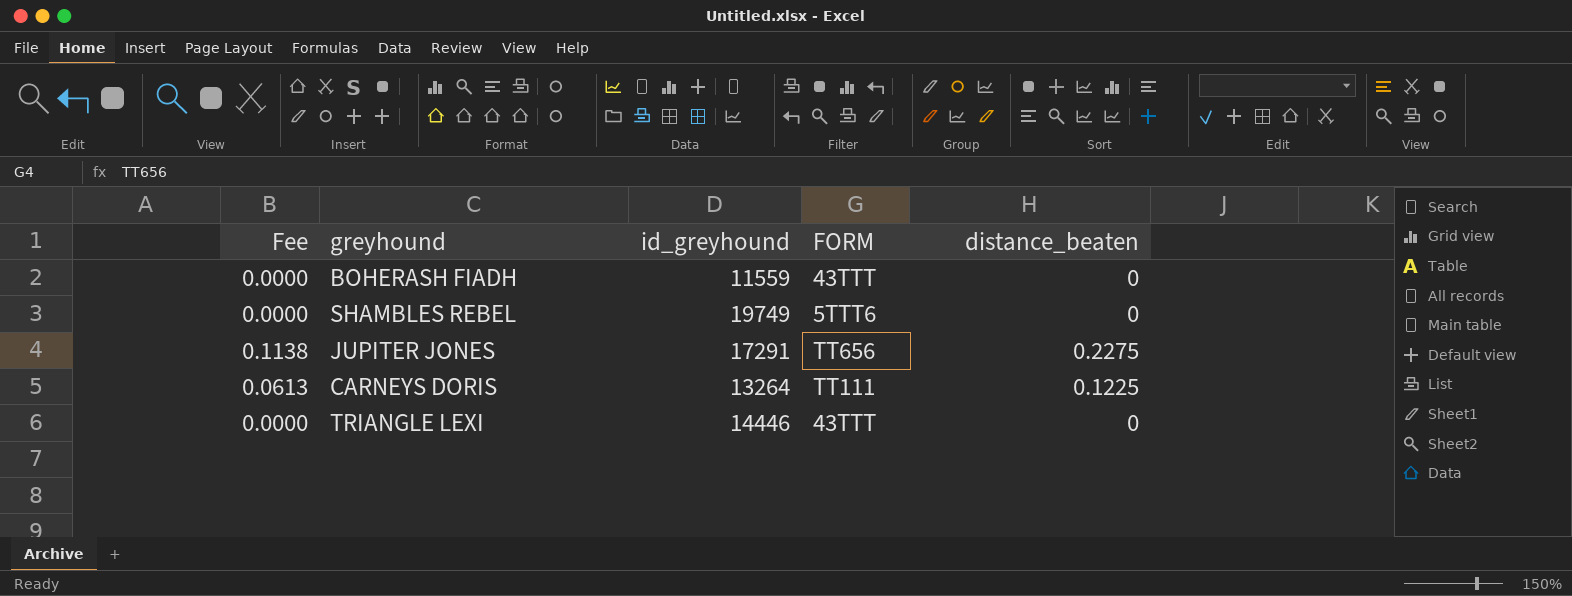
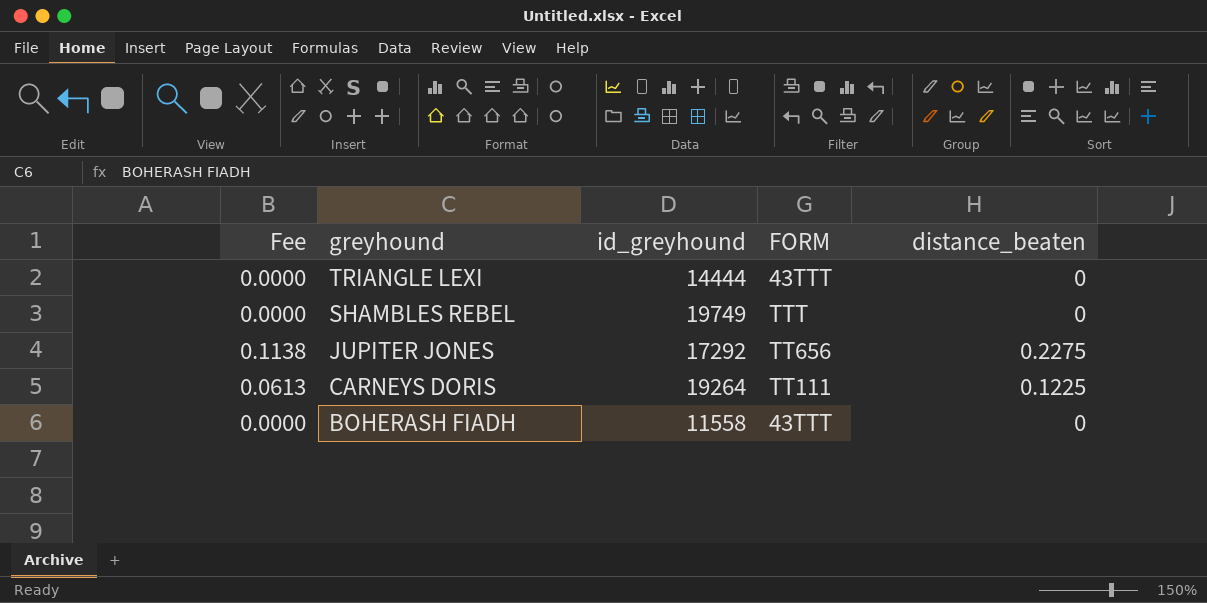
row order: none -> greyhound descending
TRIANGLE LEXI | id_greyhound: 14446 -> 14444
SHAMBLES REBEL | FORM: 5TTT6 -> TTT
JUPITER JONES | id_greyhound: 17291 -> 17292
CARNEYS DORIS | id_greyhound: 13264 -> 19264
BOHERASH FIADH | id_greyhound: 11559 -> 11558

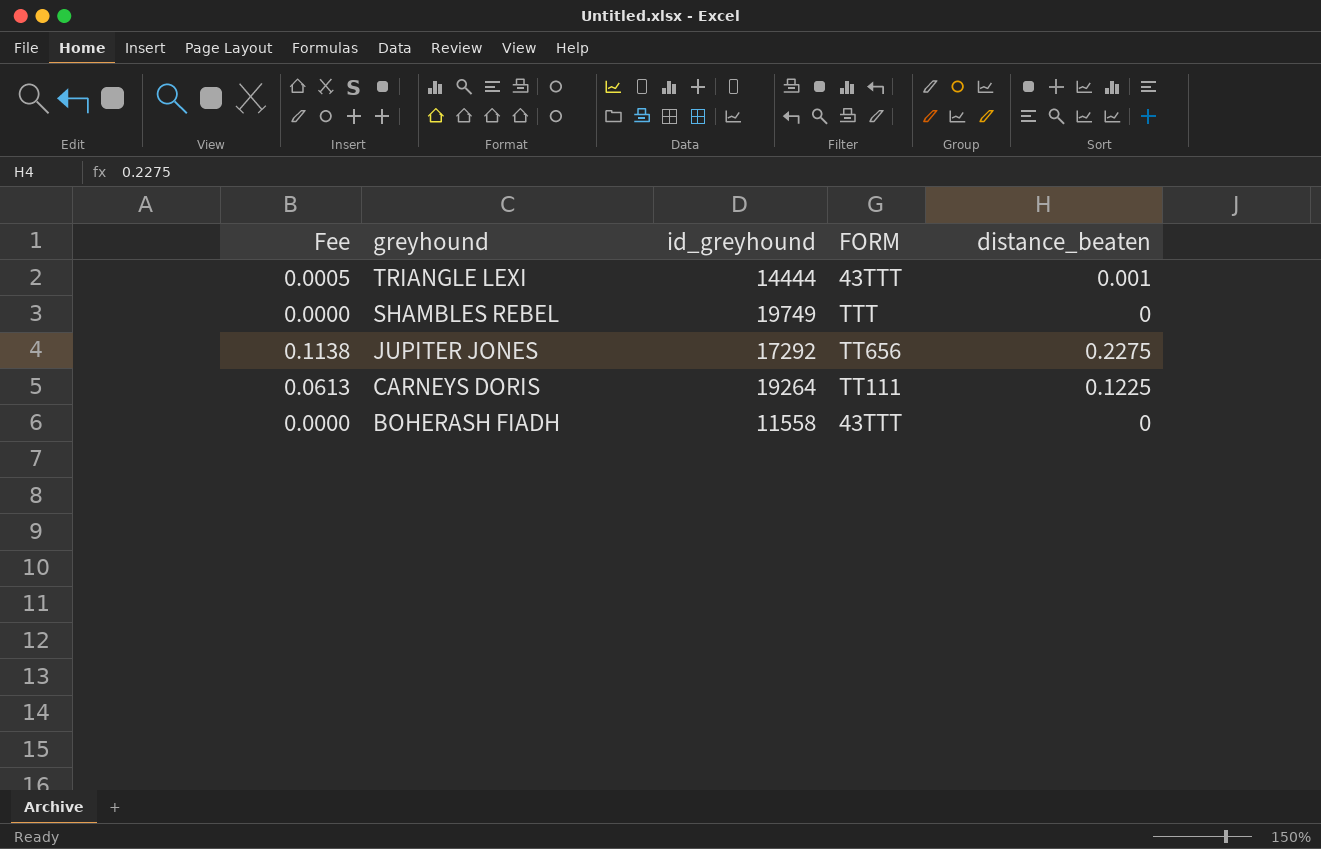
TRIANGLE LEXI | Fee: 0.0000 -> 0.0005
TRIANGLE LEXI | distance_beaten: 0 -> 0.001

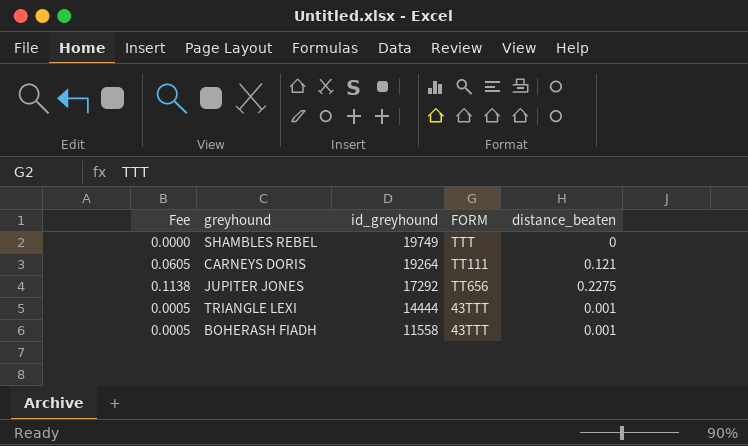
row order: greyhound descending -> id_greyhound descending
CARNEYS DORIS | Fee: 0.0613 -> 0.0605
CARNEYS DORIS | distance_beaten: 0.1225 -> 0.121
BOHERASH FIADH | Fee: 0.0000 -> 0.0005
BOHERASH FIADH | distance_beaten: 0 -> 0.001

